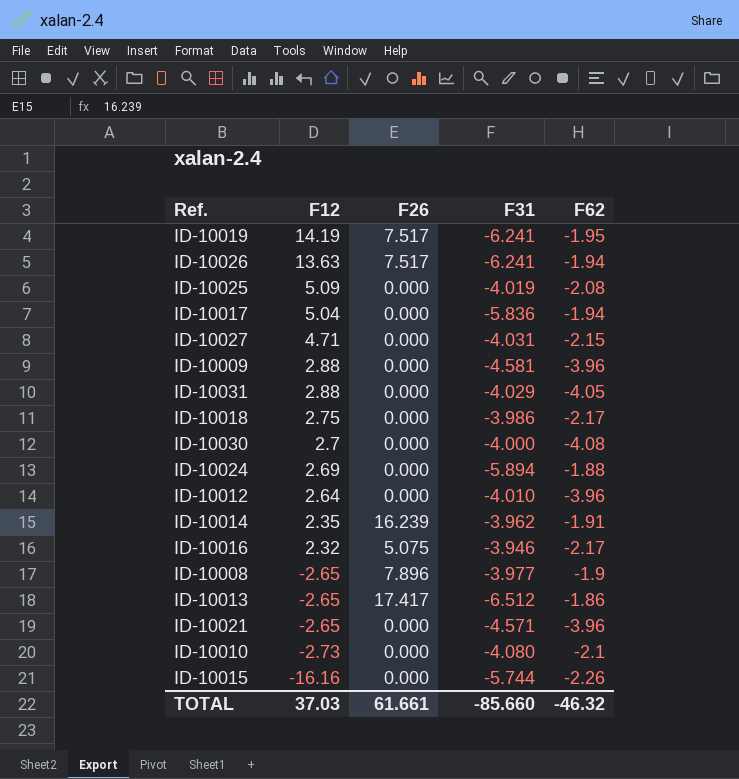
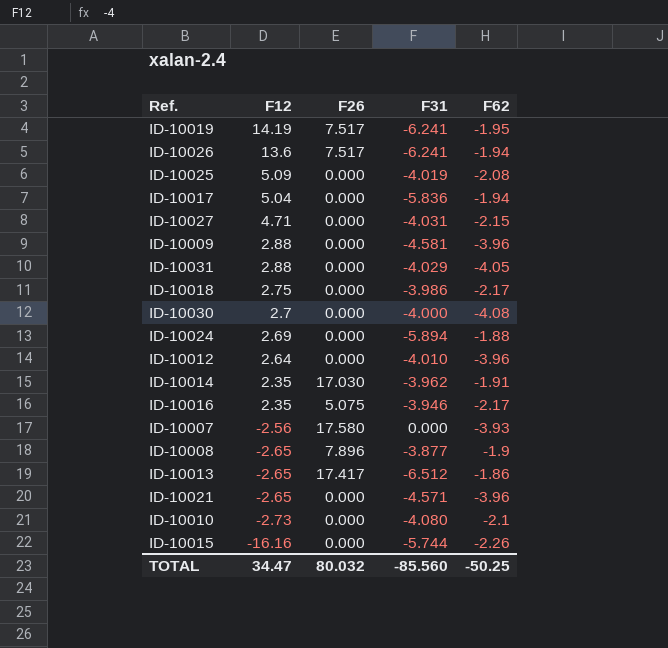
ID-10026 | F12: 13.63 -> 13.6
ID-10014 | F26: 16.239 -> 17.030
ID-10016 | F12: 2.32 -> 2.35
row ID-10007: none -> -2.56 | 17.580 | 0.000 | -3.93
ID-10008 | F31: -3.977 -> -3.877
TOTAL | F12: 37.03 -> 34.47
TOTAL | F26: 61.661 -> 80.032
TOTAL | F31: -85.660 -> -85.560
TOTAL | F62: -46.32 -> -50.25

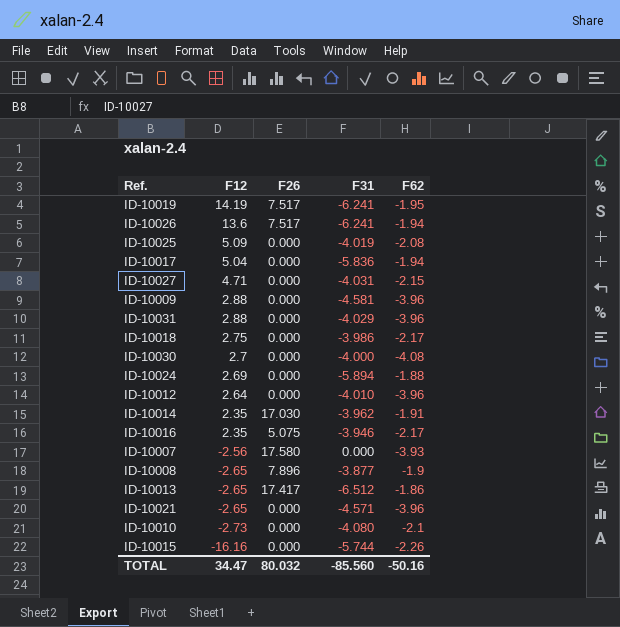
ID-10031 | F62: -4.05 -> -3.96
TOTAL | F62: -50.25 -> -50.16

